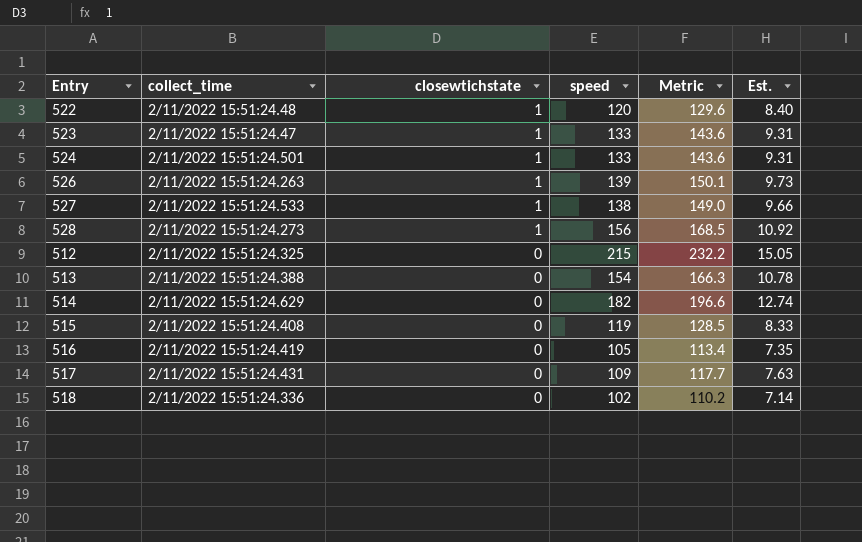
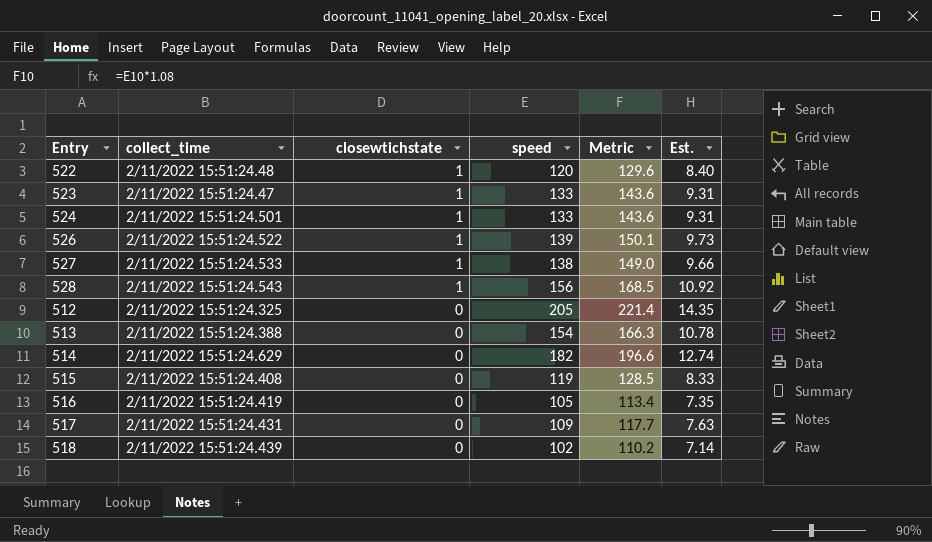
526 | collect_time: 2/11/2022 15:51:24.263 -> 2/11/2022 15:51:24.522
528 | collect_time: 2/11/2022 15:51:24.273 -> 2/11/2022 15:51:24.543
512 | speed: 215 -> 205
512 | Metric: 232.2 -> 221.4
512 | Est.: 15.05 -> 14.35
518 | collect_time: 2/11/2022 15:51:24.336 -> 2/11/2022 15:51:24.439

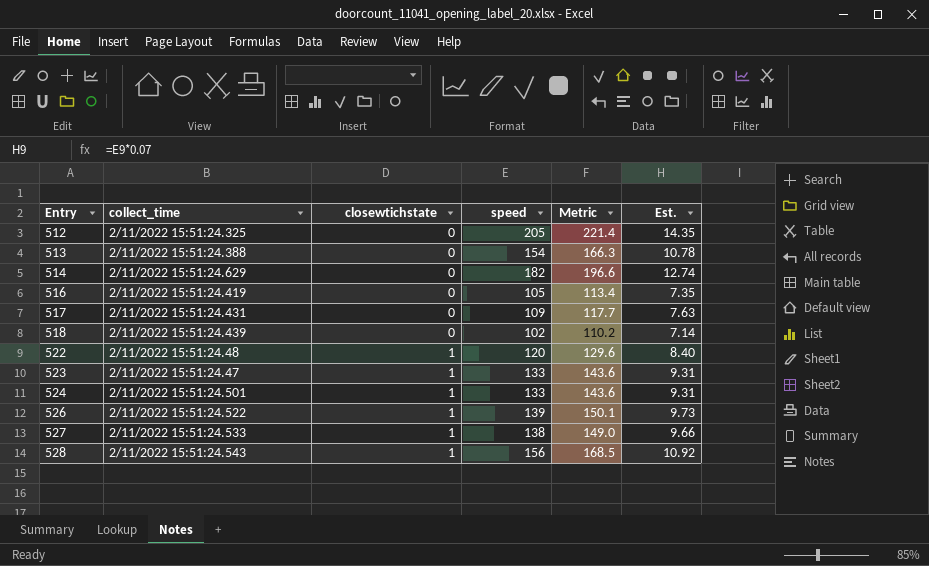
row order: closewtichstate descending -> Entry ascending
row 515: 2/11/2022 15:51:24.408 | 0 | 119 | 128.5 | 8.33 -> none

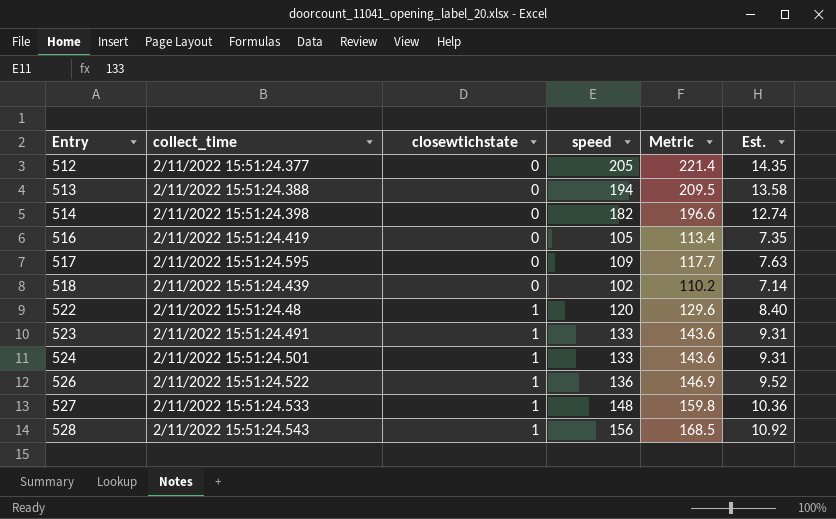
512 | collect_time: 2/11/2022 15:51:24.325 -> 2/11/2022 15:51:24.377
513 | speed: 154 -> 194
513 | Metric: 166.3 -> 209.5
513 | Est.: 10.78 -> 13.58
514 | collect_time: 2/11/2022 15:51:24.629 -> 2/11/2022 15:51:24.398
517 | collect_time: 2/11/2022 15:51:24.431 -> 2/11/2022 15:51:24.595
523 | collect_time: 2/11/2022 15:51:24.47 -> 2/11/2022 15:51:24.491
526 | speed: 139 -> 136
526 | Metric: 150.1 -> 146.9
526 | Est.: 9.73 -> 9.52
527 | speed: 138 -> 148
527 | Metric: 149.0 -> 159.8
527 | Est.: 9.66 -> 10.36

